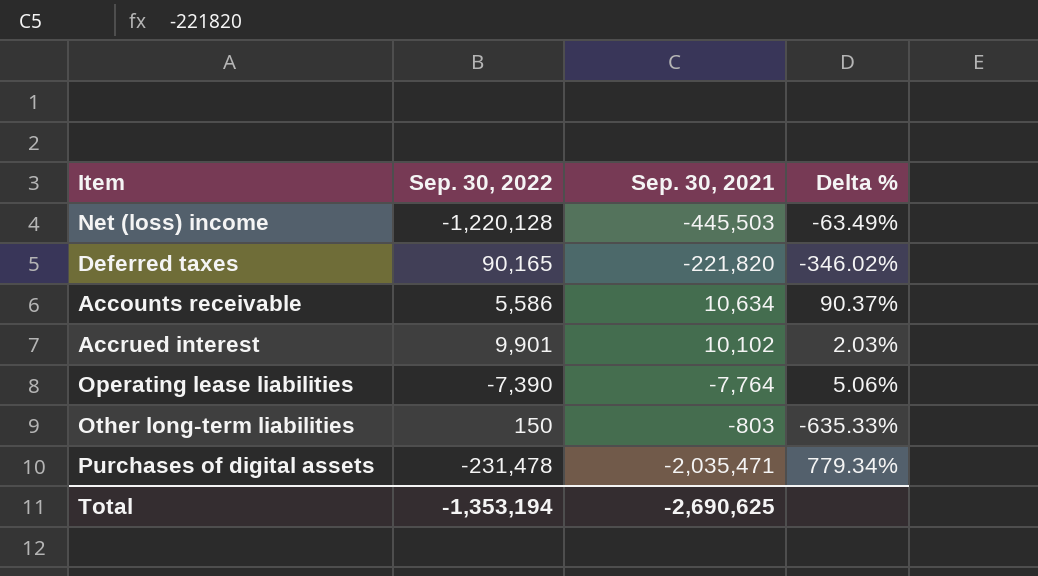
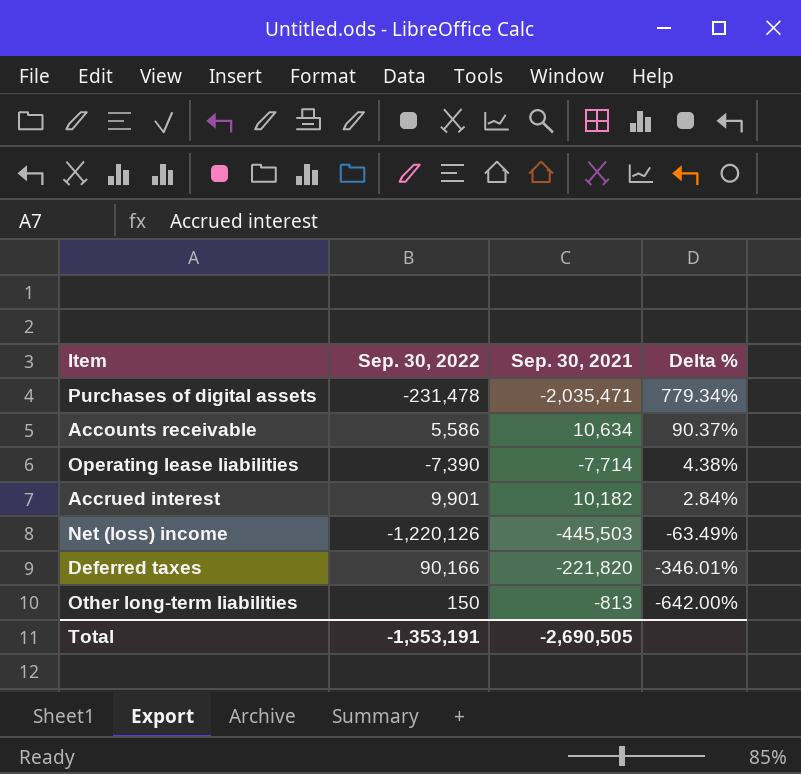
row order: none -> Delta % descending
Operating lease liabilities | Sep. 30, 2021: -7,764 -> -7,714
Operating lease liabilities | Delta %: 5.06% -> 4.38%
Accrued interest | Sep. 30, 2021: 10,102 -> 10,182
Accrued interest | Delta %: 2.03% -> 2.84%
Net (loss) income | Sep. 30, 2022: -1,220,128 -> -1,220,126
Deferred taxes | Sep. 30, 2022: 90,165 -> 90,166
Deferred taxes | Delta %: -346.02% -> -346.01%
Other long-term liabilities | Sep. 30, 2021: -803 -> -813
Other long-term liabilities | Delta %: -635.33% -> -642.00%
Total | Sep. 30, 2022: -1,353,194 -> -1,353,191
Total | Sep. 30, 2021: -2,690,625 -> -2,690,505

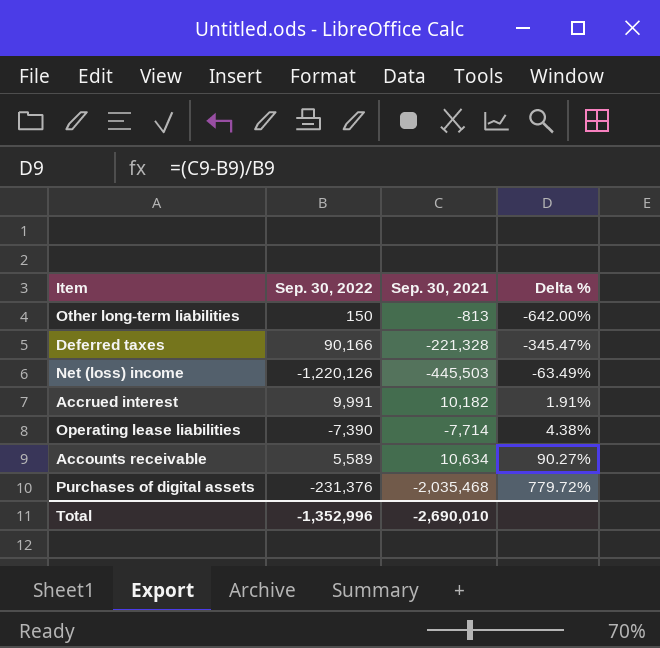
row order: Delta % descending -> Delta % ascending
Deferred taxes | Sep. 30, 2021: -221,820 -> -221,328
Deferred taxes | Delta %: -346.01% -> -345.47%
Accrued interest | Sep. 30, 2022: 9,901 -> 9,991
Accrued interest | Delta %: 2.84% -> 1.91%
Accounts receivable | Sep. 30, 2022: 5,586 -> 5,589
Accounts receivable | Delta %: 90.37% -> 90.27%
Purchases of digital assets | Sep. 30, 2022: -231,478 -> -231,376
Purchases of digital assets | Sep. 30, 2021: -2,035,471 -> -2,035,468
Purchases of digital assets | Delta %: 779.34% -> 779.72%
Total | Sep. 30, 2022: -1,353,191 -> -1,352,996
Total | Sep. 30, 2021: -2,690,505 -> -2,690,010

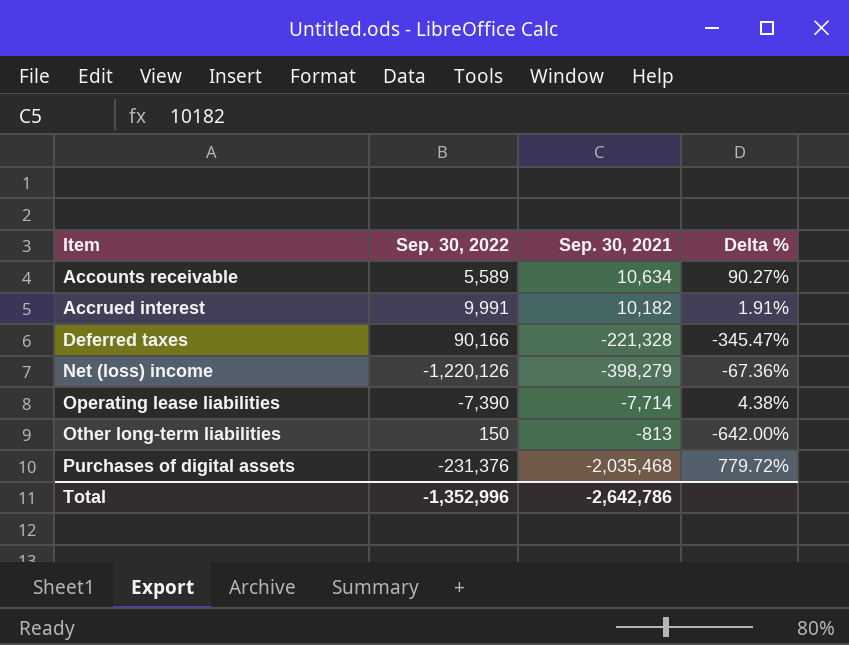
row order: Delta % ascending -> Item ascending
Net (loss) income | Sep. 30, 2021: -445,503 -> -398,279
Net (loss) income | Delta %: -63.49% -> -67.36%
Total | Sep. 30, 2021: -2,690,010 -> -2,642,786

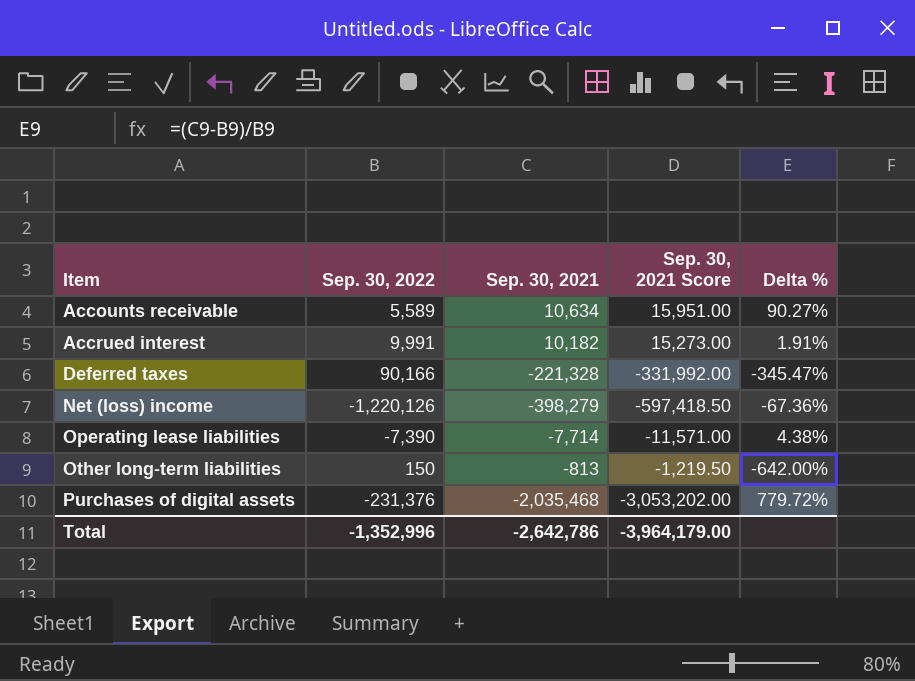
column Sep. 30, 2021 Score | formula: none -> [Sep. 30, 2021] * 1.5

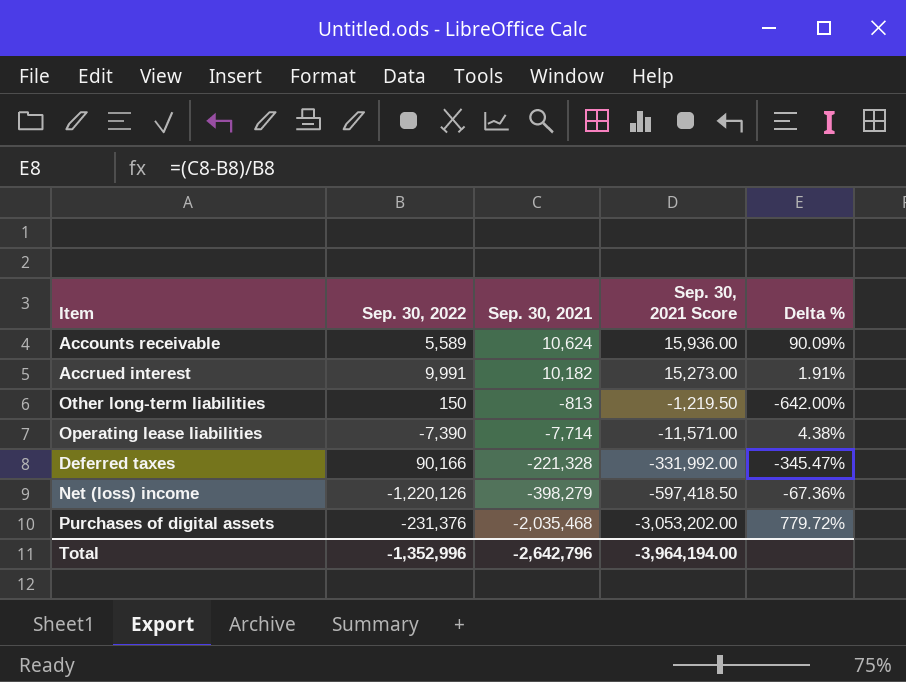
row order: Item ascending -> Sep. 30, 2021 descending
Accounts receivable | Sep. 30, 2021: 10,634 -> 10,624
Accounts receivable | Sep. 30, 2021 Score: 15,951.00 -> 15,936.00
Accounts receivable | Delta %: 90.27% -> 90.09%
Total | Sep. 30, 2021: -2,642,786 -> -2,642,796
Total | Sep. 30, 2021 Score: -3,964,179.00 -> -3,964,194.00

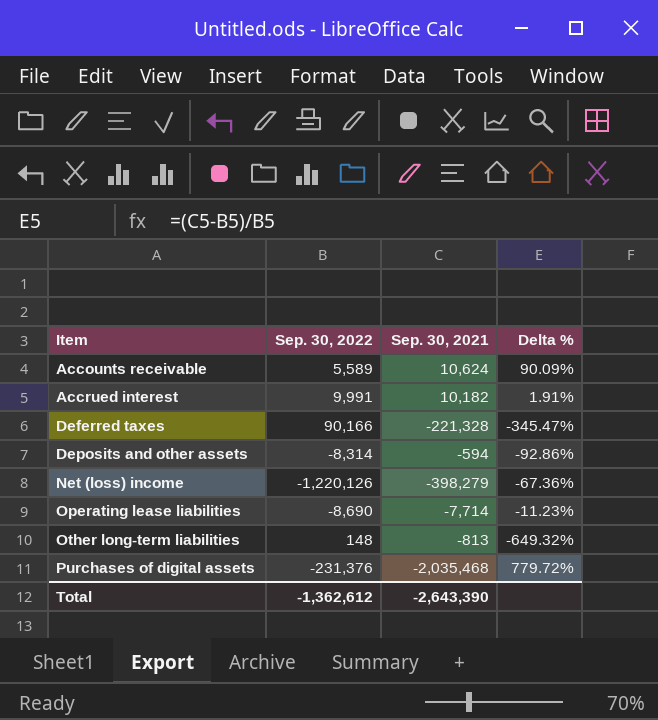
row order: Sep. 30, 2021 descending -> Item ascending
column Sep. 30, 2021 Score | formula: [Sep. 30, 2021] * 1.5 -> none
row Deposits and other assets: none -> -8,314 | -594 | -92.86%
Operating lease liabilities | Sep. 30, 2022: -7,390 -> -8,690
Operating lease liabilities | Delta %: 4.38% -> -11.23%
Other long-term liabilities | Sep. 30, 2022: 150 -> 148
Other long-term liabilities | Delta %: -642.00% -> -649.32%
Total | Sep. 30, 2022: -1,352,996 -> -1,362,612
Total | Sep. 30, 2021: -2,642,796 -> -2,643,390

